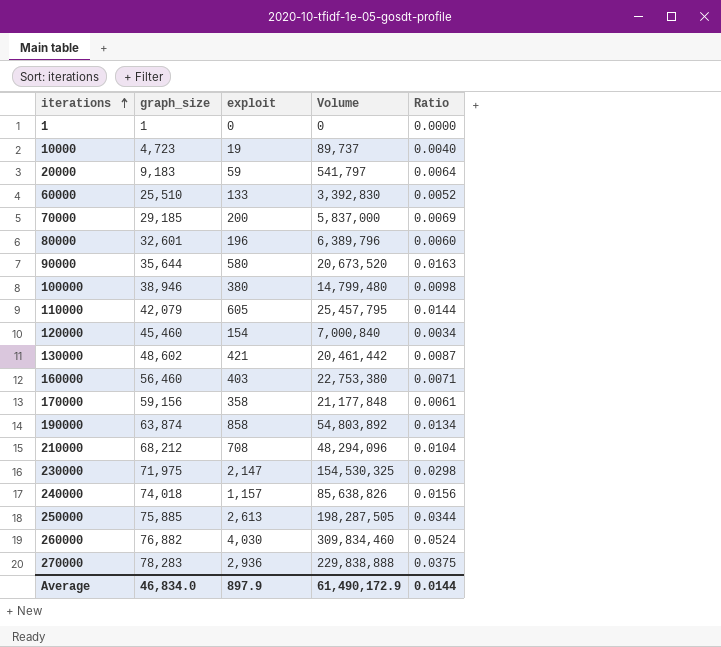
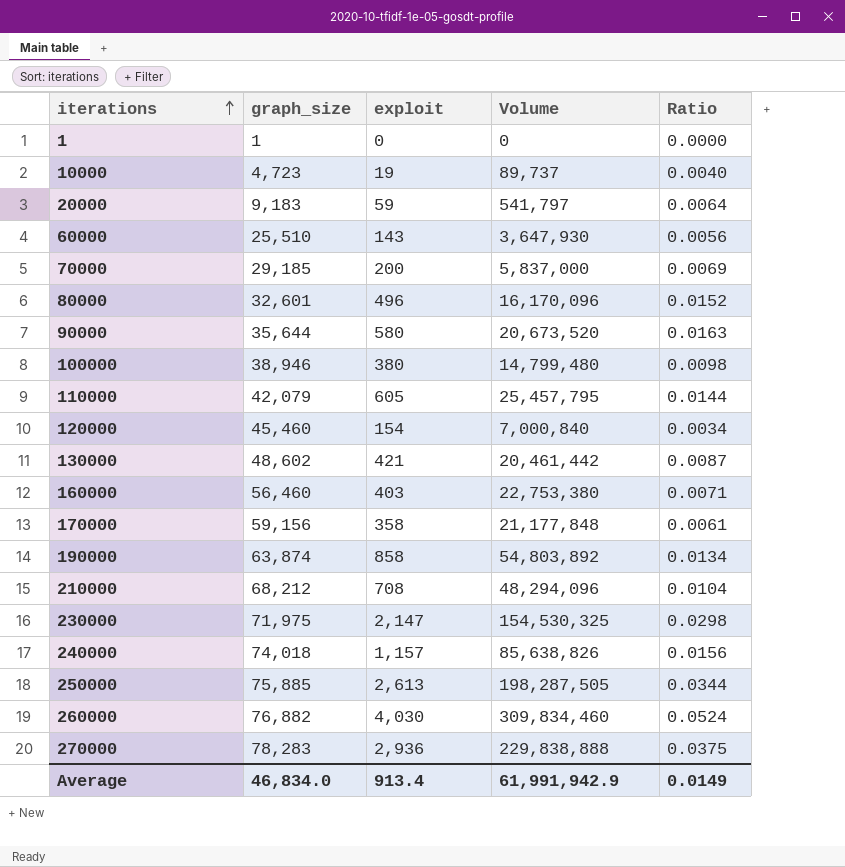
60000 | exploit: 133 -> 143
60000 | Volume: 3,392,830 -> 3,647,930
60000 | Ratio: 0.0052 -> 0.0056
80000 | exploit: 196 -> 496
80000 | Volume: 6,389,796 -> 16,170,096
80000 | Ratio: 0.0060 -> 0.0152
Average | exploit: 897.9 -> 913.4
Average | Volume: 61,490,172.9 -> 61,991,942.9
Average | Ratio: 0.0144 -> 0.0149

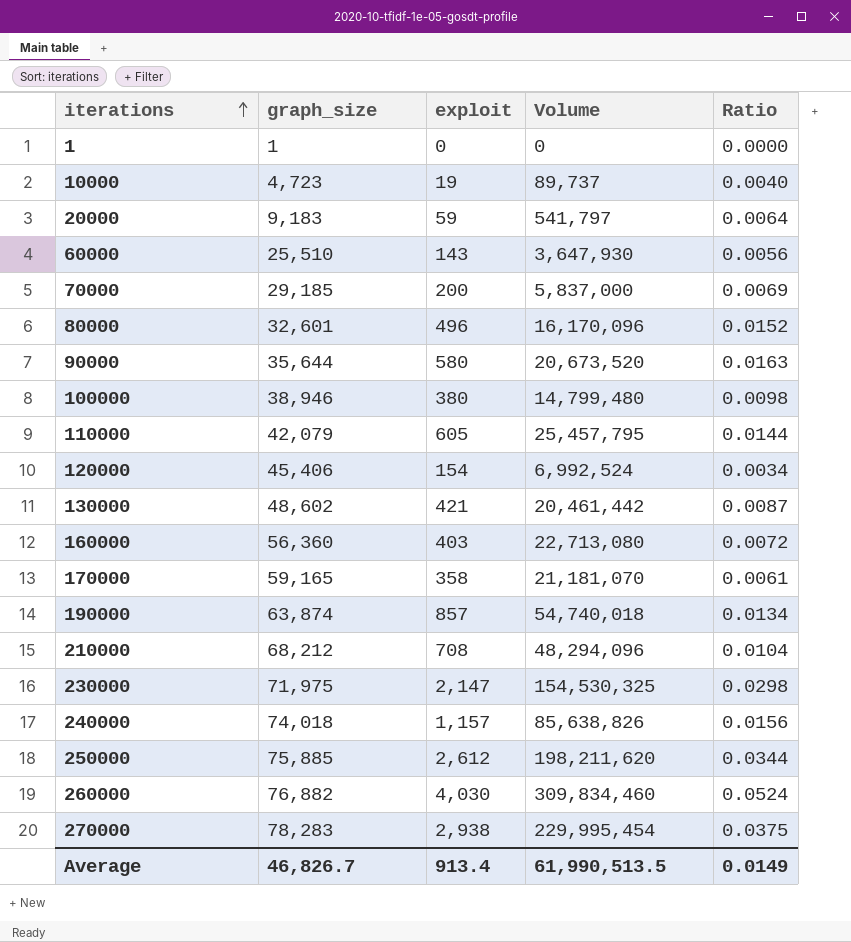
120000 | graph_size: 45,460 -> 45,406
120000 | Volume: 7,000,840 -> 6,992,524
160000 | graph_size: 56,460 -> 56,360
160000 | Volume: 22,753,380 -> 22,713,080
160000 | Ratio: 0.0071 -> 0.0072
170000 | graph_size: 59,156 -> 59,165
170000 | Volume: 21,177,848 -> 21,181,070
190000 | exploit: 858 -> 857
190000 | Volume: 54,803,892 -> 54,740,018
250000 | exploit: 2,613 -> 2,612
250000 | Volume: 198,287,505 -> 198,211,620
270000 | exploit: 2,936 -> 2,938
270000 | Volume: 229,838,888 -> 229,995,454
Average | graph_size: 46,834.0 -> 46,826.7
Average | Volume: 61,991,942.9 -> 61,990,513.5

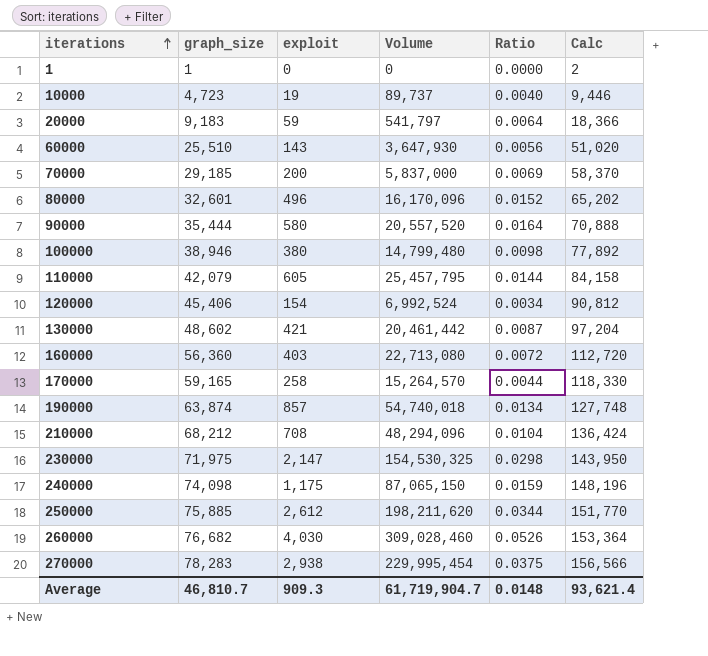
column Calc | formula: none -> [graph_size] * 2
90000 | graph_size: 35,644 -> 35,444
90000 | Volume: 20,673,520 -> 20,557,520
90000 | Ratio: 0.0163 -> 0.0164
170000 | exploit: 358 -> 258
170000 | Volume: 21,181,070 -> 15,264,570
170000 | Ratio: 0.0061 -> 0.0044
240000 | graph_size: 74,018 -> 74,098
240000 | exploit: 1,157 -> 1,175
240000 | Volume: 85,638,826 -> 87,065,150
240000 | Ratio: 0.0156 -> 0.0159
260000 | graph_size: 76,882 -> 76,682
260000 | Volume: 309,834,460 -> 309,028,460
260000 | Ratio: 0.0524 -> 0.0526
Average | graph_size: 46,826.7 -> 46,810.7
Average | exploit: 913.4 -> 909.3
Average | Volume: 61,990,513.5 -> 61,719,904.7
Average | Ratio: 0.0149 -> 0.0148

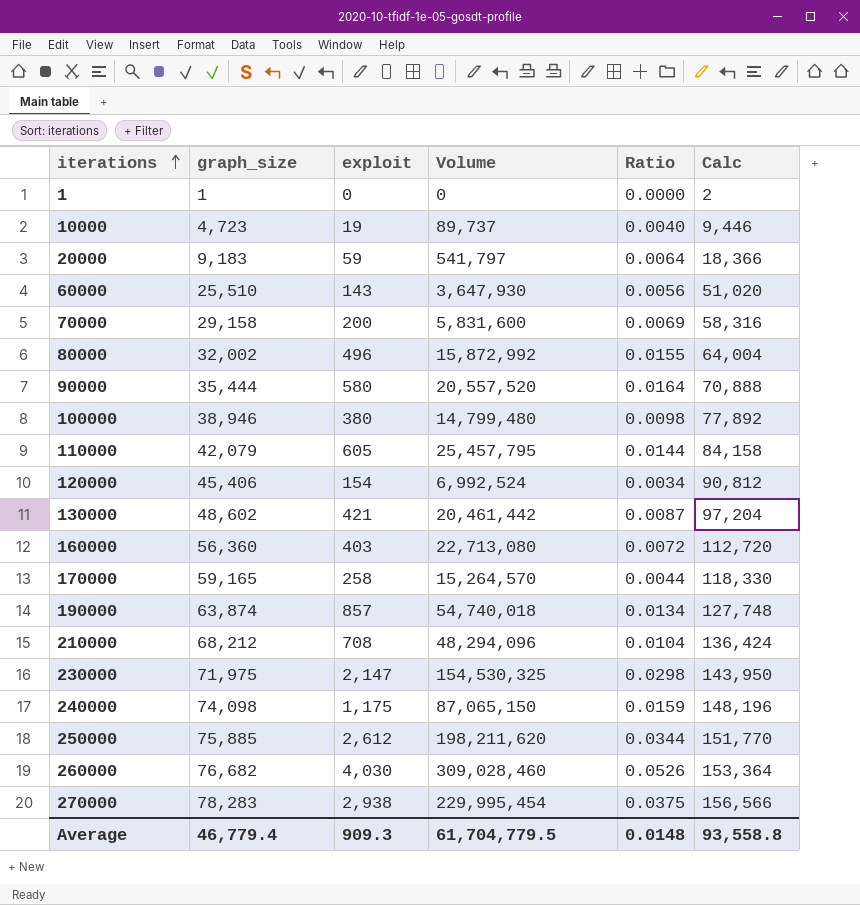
70000 | graph_size: 29,185 -> 29,158
70000 | Volume: 5,837,000 -> 5,831,600
70000 | Calc: 58,370 -> 58,316
80000 | graph_size: 32,601 -> 32,002
80000 | Volume: 16,170,096 -> 15,872,992
80000 | Ratio: 0.0152 -> 0.0155
80000 | Calc: 65,202 -> 64,004
Average | graph_size: 46,810.7 -> 46,779.4
Average | Volume: 61,719,904.7 -> 61,704,779.5
Average | Calc: 93,621.4 -> 93,558.8

